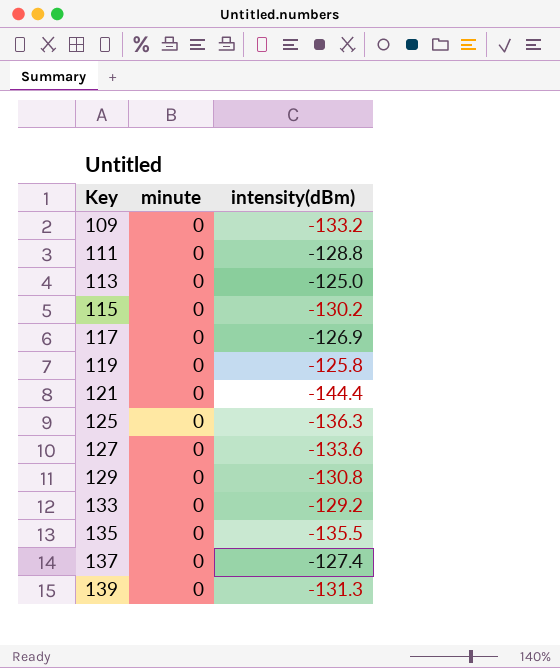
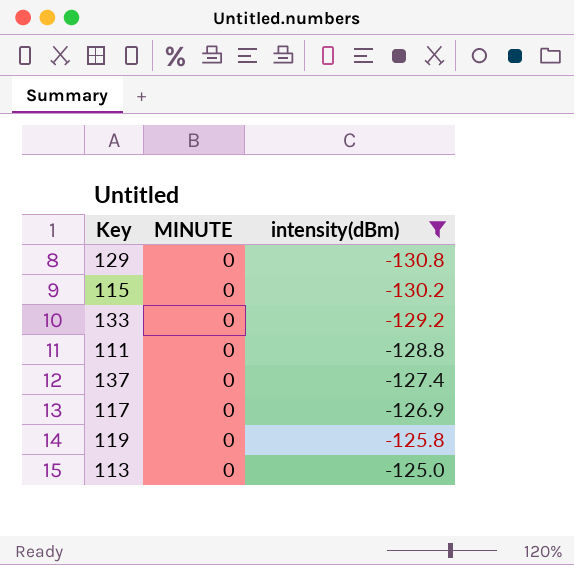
filter: none -> intensity(dBm) >= -130.8
row order: Key ascending -> intensity(dBm) ascending
column name: minute -> MINUTE

